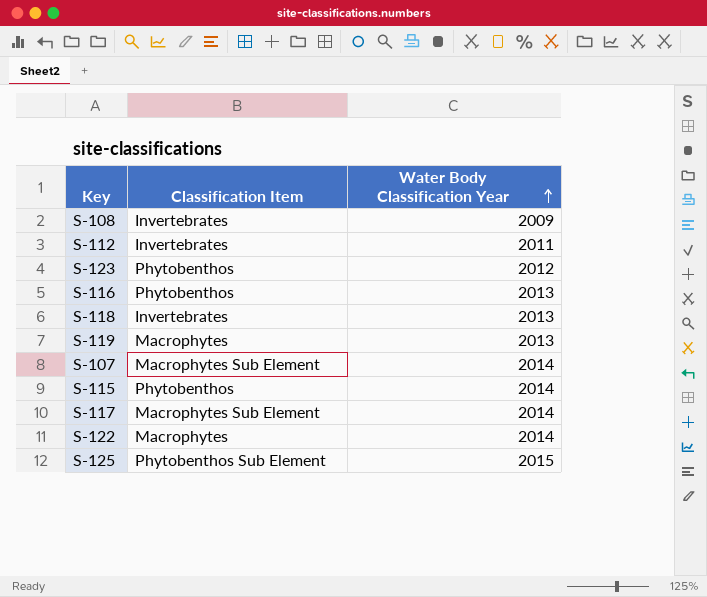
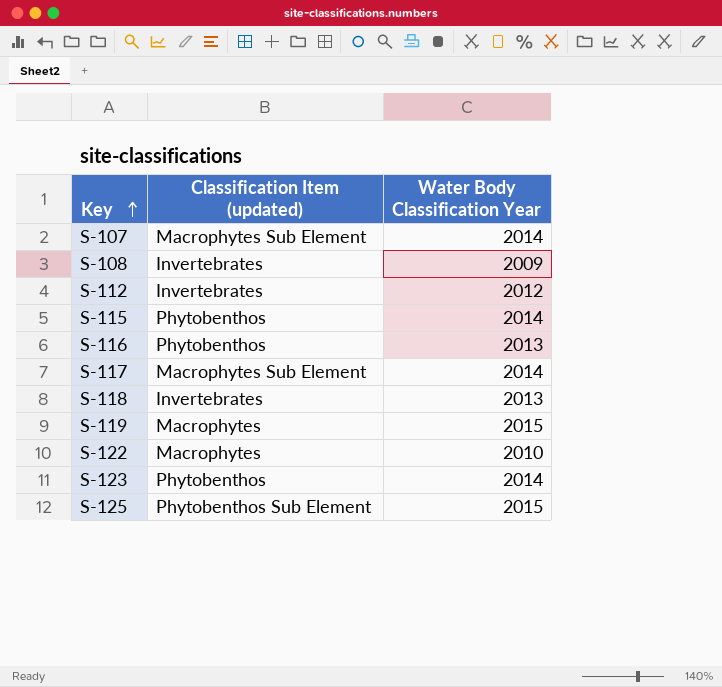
row order: Water Body Classification Year ascending -> Key ascending
column name: Classification Item -> Classification Item (updated)
S-112 | Water Body Classification Year: 2011 -> 2012
S-119 | Water Body Classification Year: 2013 -> 2015
S-122 | Water Body Classification Year: 2014 -> 2010
S-123 | Water Body Classification Year: 2012 -> 2014

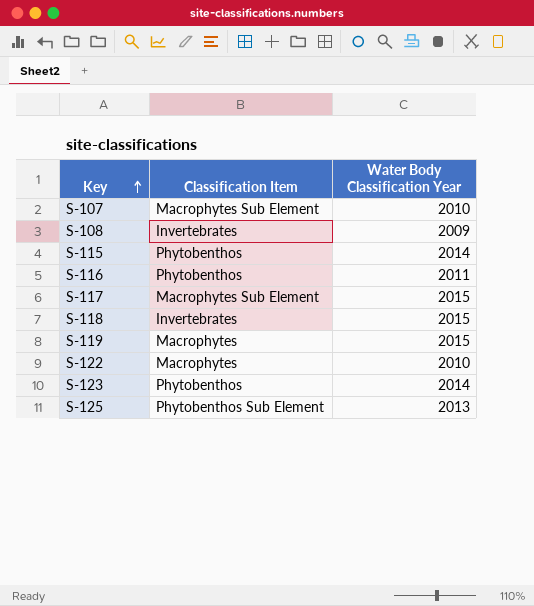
column name: Classification Item (updated) -> Classification Item
row S-112: Invertebrates | 2012 -> none
S-107 | Water Body Classification Year: 2014 -> 2010
S-116 | Water Body Classification Year: 2013 -> 2011
S-117 | Water Body Classification Year: 2014 -> 2015
S-118 | Water Body Classification Year: 2013 -> 2015
S-125 | Water Body Classification Year: 2015 -> 2013

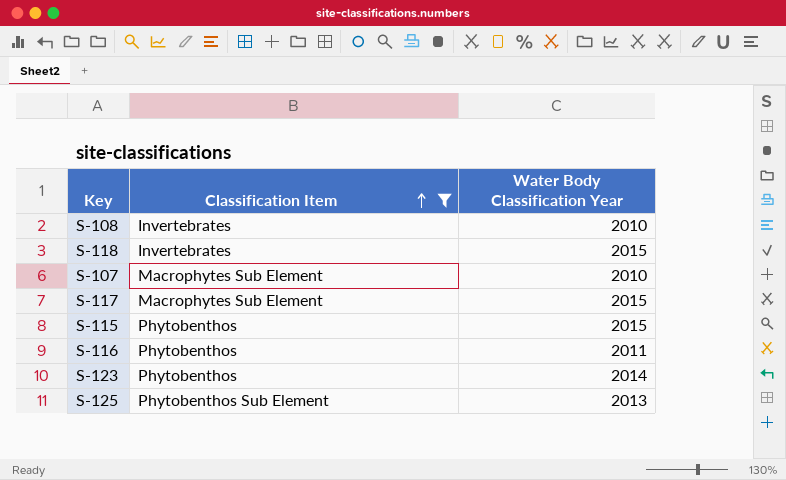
filter: none -> Classification Item != Macrophytes
row order: Key ascending -> Classification Item ascending
S-108 | Water Body Classification Year: 2009 -> 2010
S-115 | Water Body Classification Year: 2014 -> 2015

